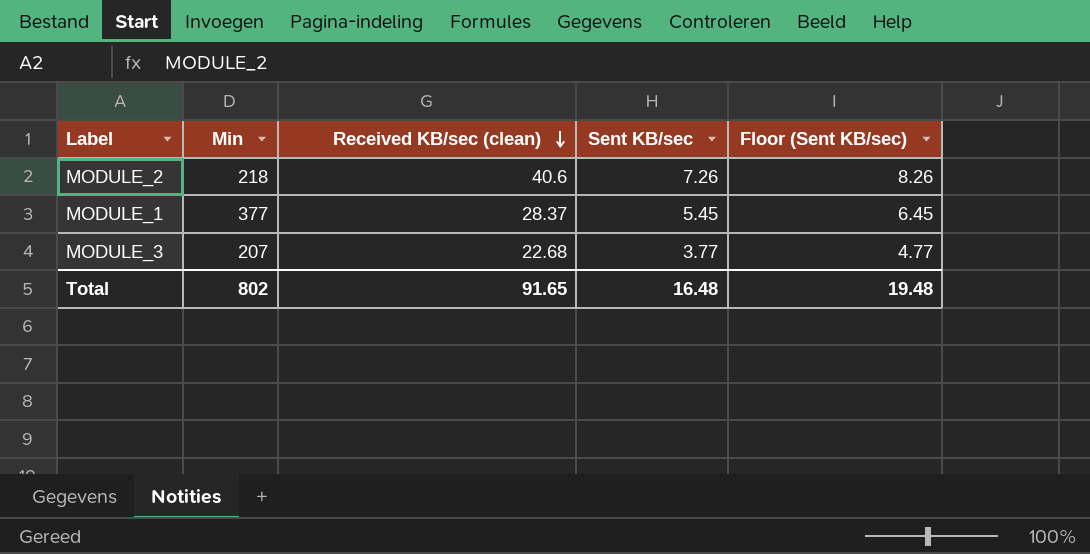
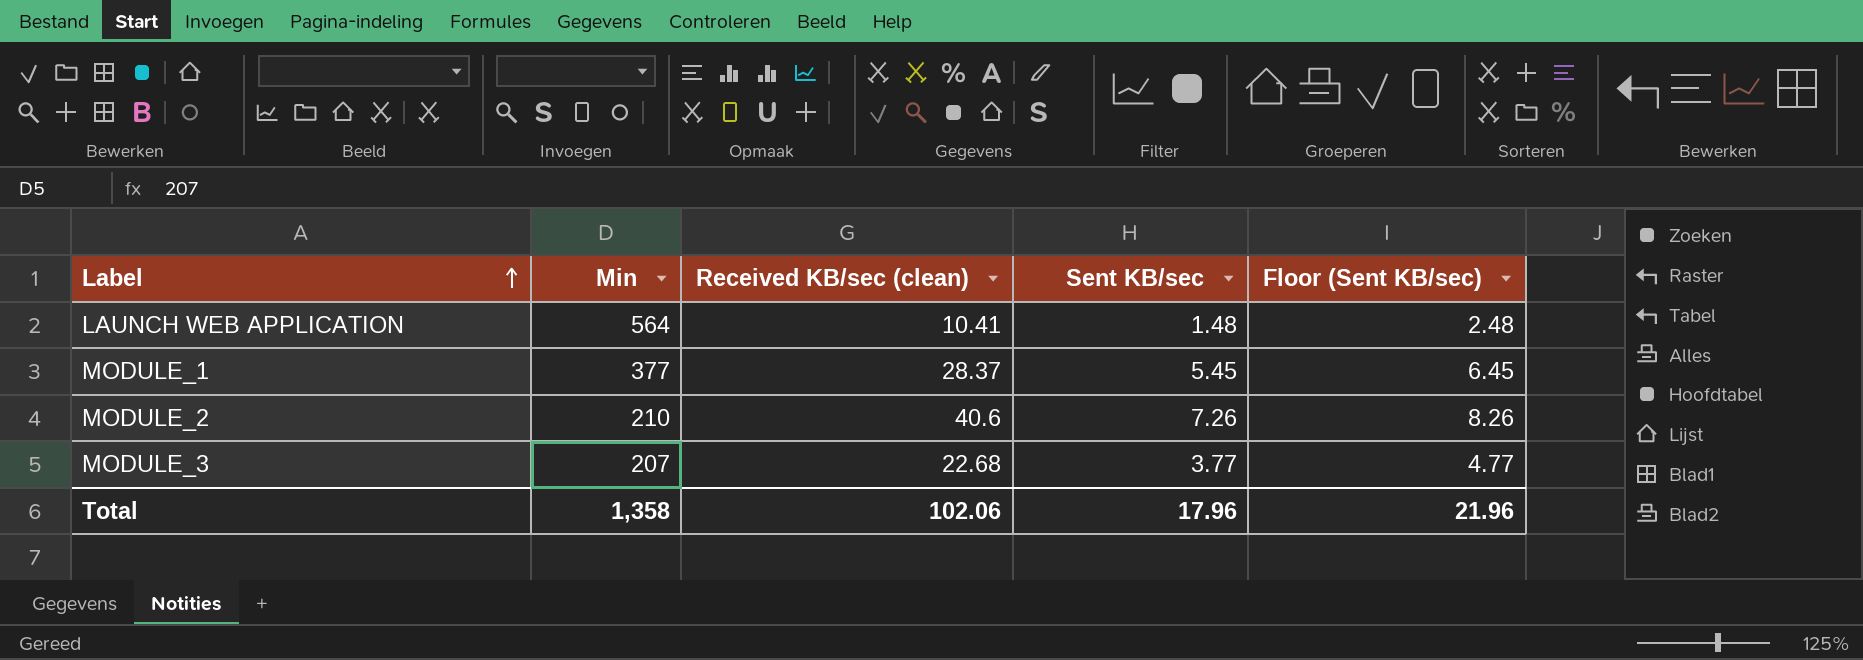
row order: Received KB/sec (clean) descending -> Label ascending
row LAUNCH WEB APPLICATION: none -> 564 | 10.41 | 1.48 | 2.48
MODULE_2 | Min: 218 -> 210
Total | Min: 802 -> 1,358
Total | Received KB/sec (clean): 91.65 -> 102.06
Total | Sent KB/sec: 16.48 -> 17.96
Total | Floor (Sent KB/sec): 19.48 -> 21.96

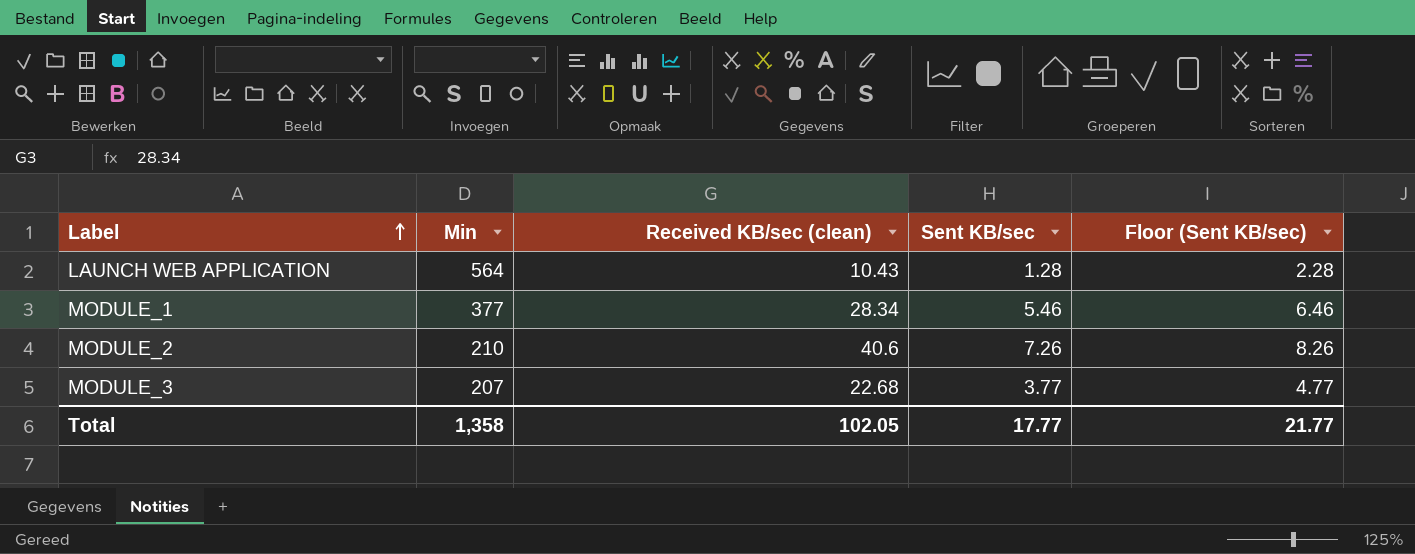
LAUNCH WEB APPLICATION | Received KB/sec (clean): 10.41 -> 10.43
LAUNCH WEB APPLICATION | Sent KB/sec: 1.48 -> 1.28
LAUNCH WEB APPLICATION | Floor (Sent KB/sec): 2.48 -> 2.28
MODULE_1 | Received KB/sec (clean): 28.37 -> 28.34
MODULE_1 | Sent KB/sec: 5.45 -> 5.46
MODULE_1 | Floor (Sent KB/sec): 6.45 -> 6.46
Total | Received KB/sec (clean): 102.06 -> 102.05
Total | Sent KB/sec: 17.96 -> 17.77
Total | Floor (Sent KB/sec): 21.96 -> 21.77

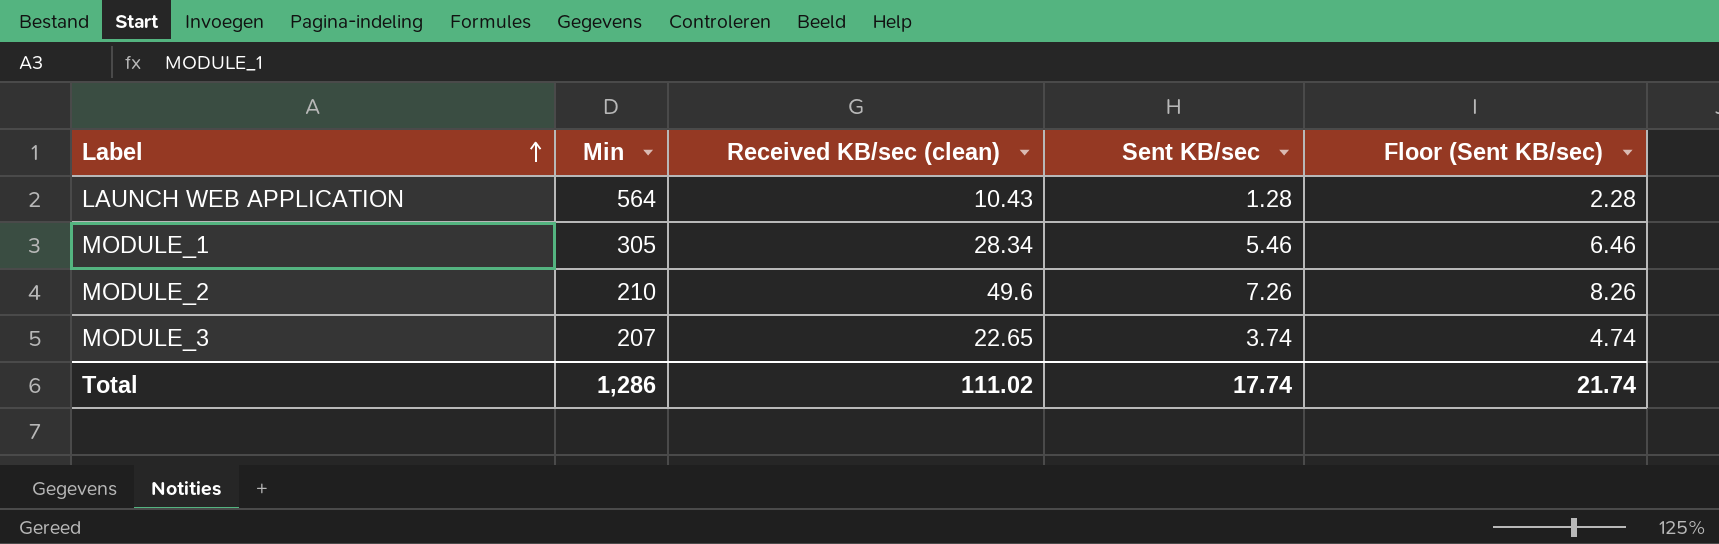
MODULE_1 | Min: 377 -> 305
MODULE_2 | Received KB/sec (clean): 40.6 -> 49.6
MODULE_3 | Received KB/sec (clean): 22.68 -> 22.65
MODULE_3 | Sent KB/sec: 3.77 -> 3.74
MODULE_3 | Floor (Sent KB/sec): 4.77 -> 4.74
Total | Min: 1,358 -> 1,286
Total | Received KB/sec (clean): 102.05 -> 111.02
Total | Sent KB/sec: 17.77 -> 17.74
Total | Floor (Sent KB/sec): 21.77 -> 21.74

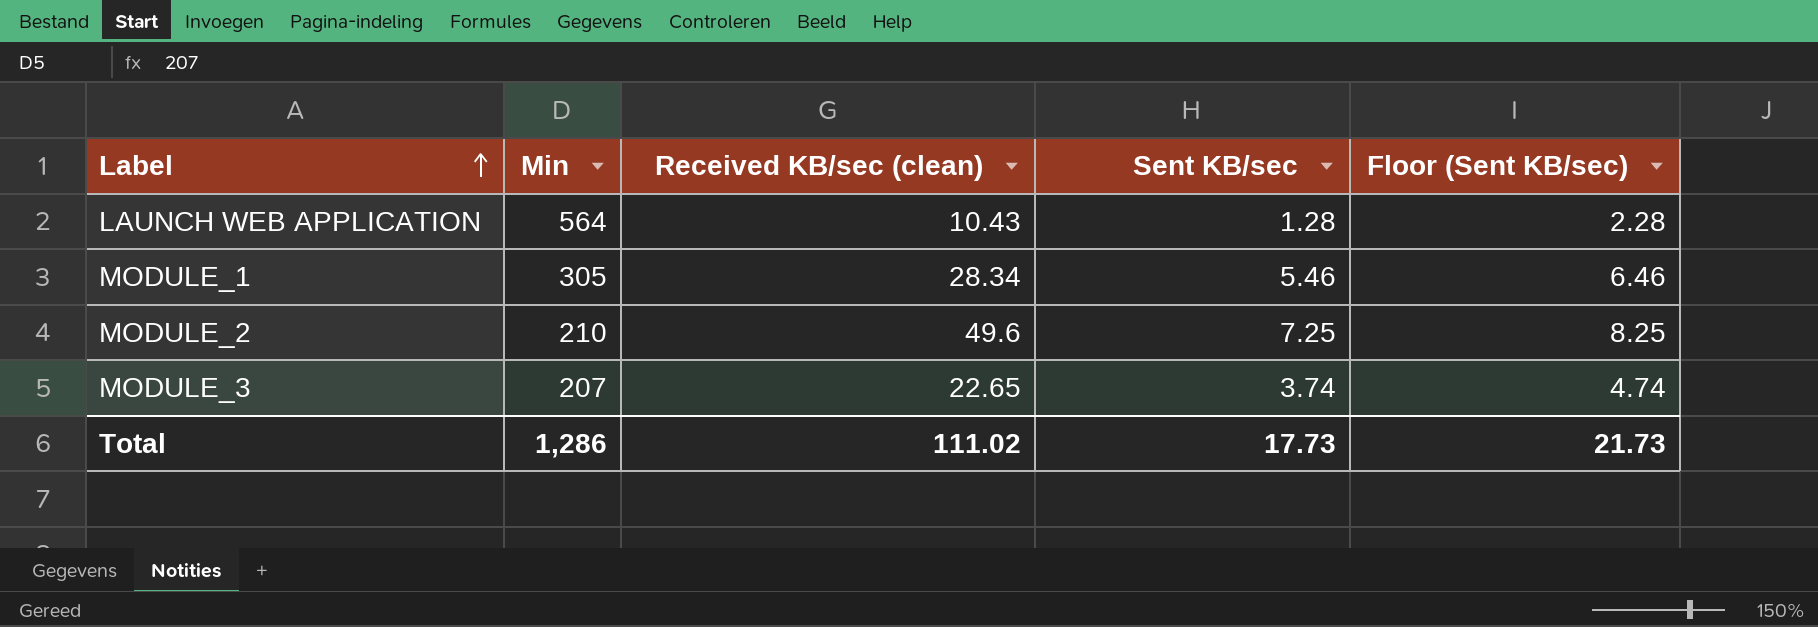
MODULE_2 | Sent KB/sec: 7.26 -> 7.25
MODULE_2 | Floor (Sent KB/sec): 8.26 -> 8.25
Total | Sent KB/sec: 17.74 -> 17.73
Total | Floor (Sent KB/sec): 21.74 -> 21.73

